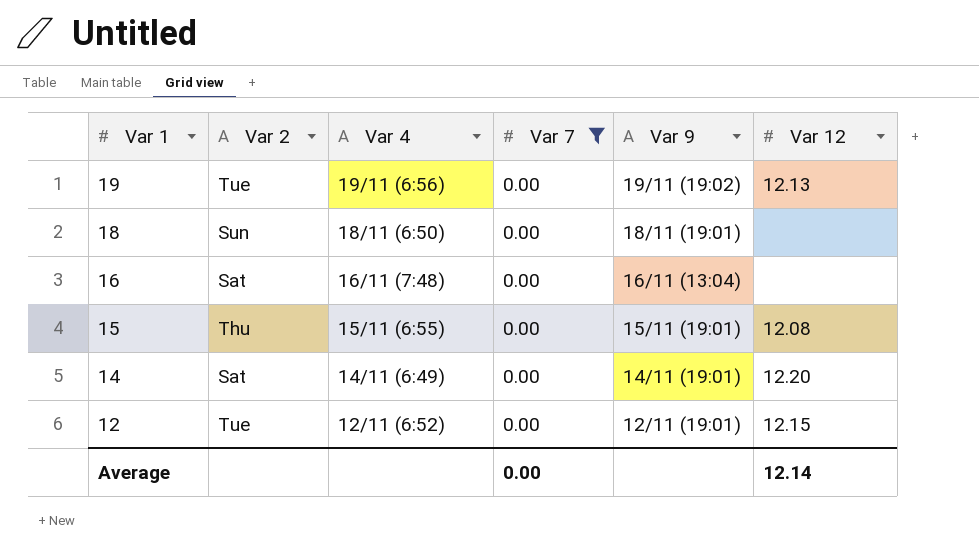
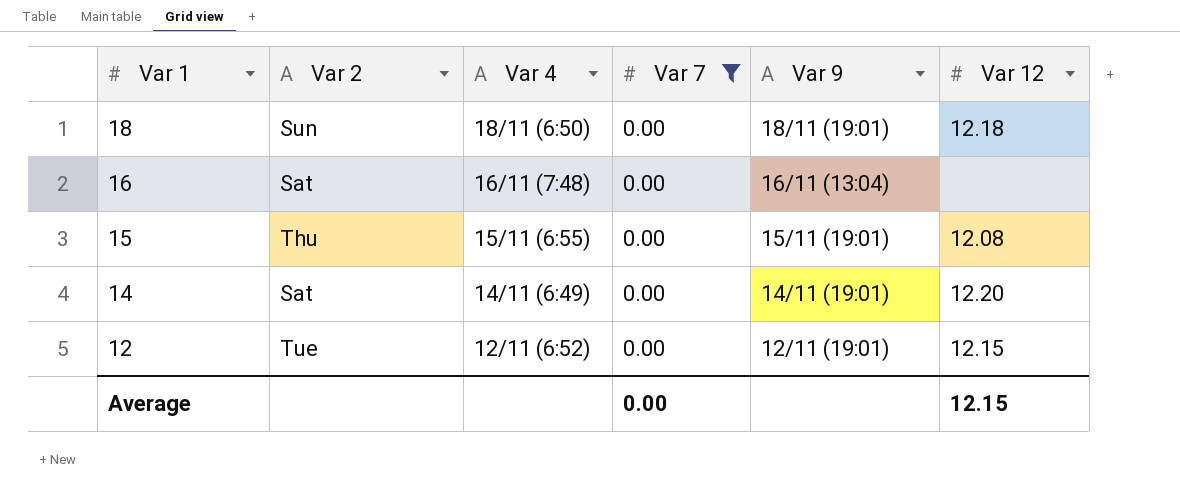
row 19: Tue | 19/11 (6:56) | 0.00 | 19/11 (19:02) | 12.13 -> none
18 | Var 12: none -> 12.18
Average | Var 12: 12.14 -> 12.15

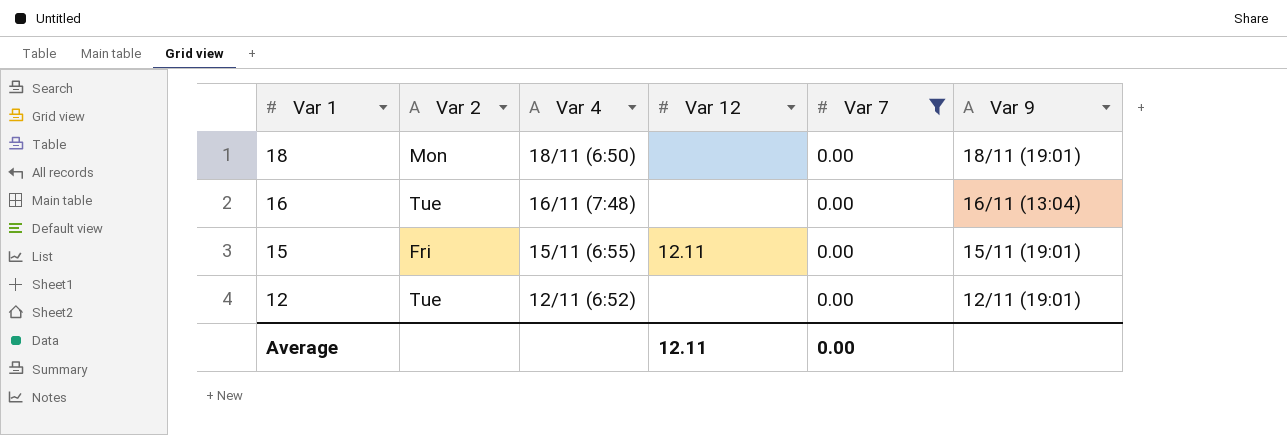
column Var 12 | position: 6 -> 4
row 14: Sat | 14/11 (6:49) | 0.00 | 14/11 (19:01) | 12.20 -> none
18 | Var 2: Sun -> Mon
18 | Var 12: 12.18 -> none
16 | Var 2: Sat -> Tue
15 | Var 2: Thu -> Fri
15 | Var 12: 12.08 -> 12.11
12 | Var 12: 12.15 -> none
Average | Var 12: 12.15 -> 12.11

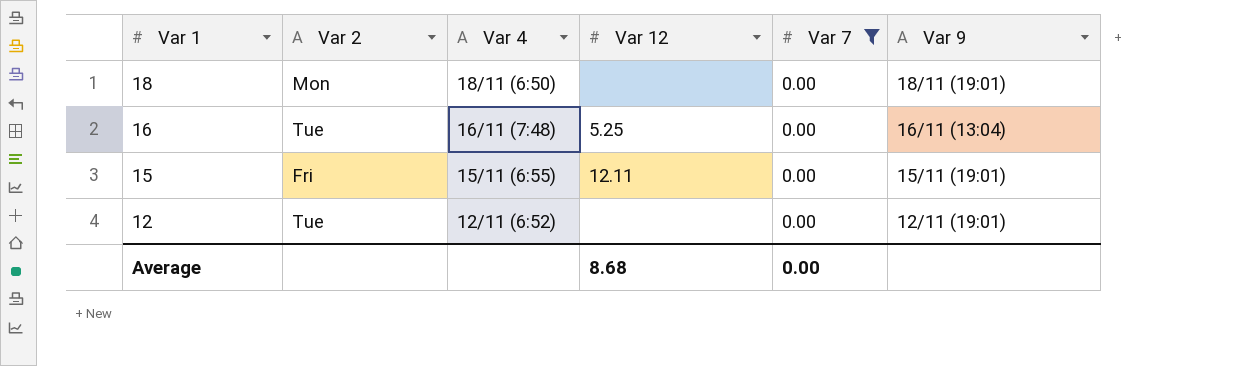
16 | Var 12: none -> 5.25
Average | Var 12: 12.11 -> 8.68

